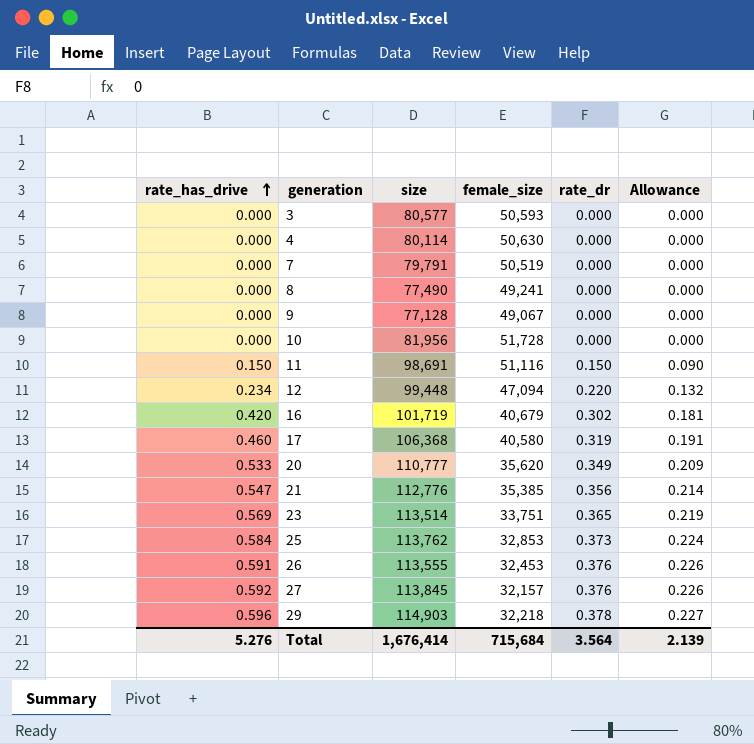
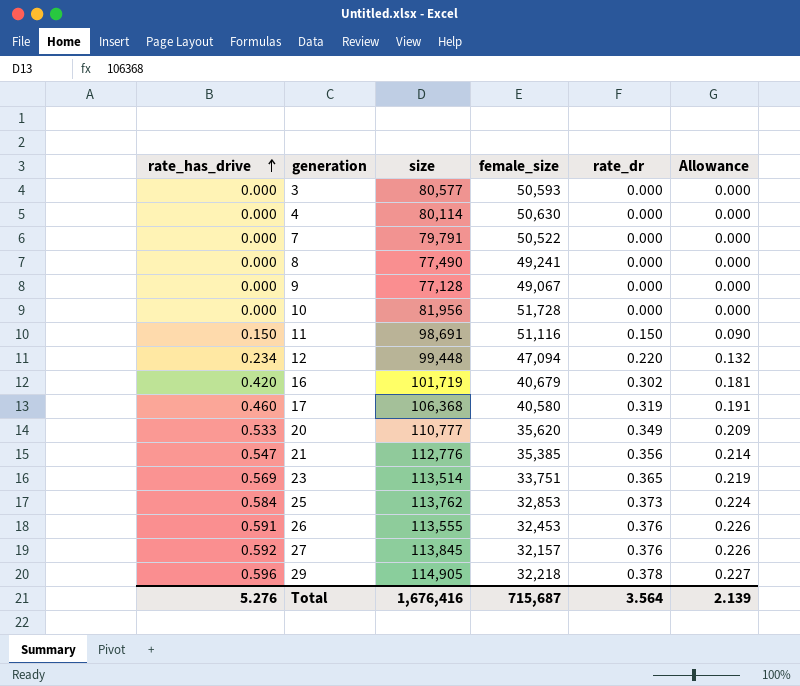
7 | female_size: 50,519 -> 50,522
29 | size: 114,903 -> 114,905
Total | size: 1,676,414 -> 1,676,416
Total | female_size: 715,684 -> 715,687

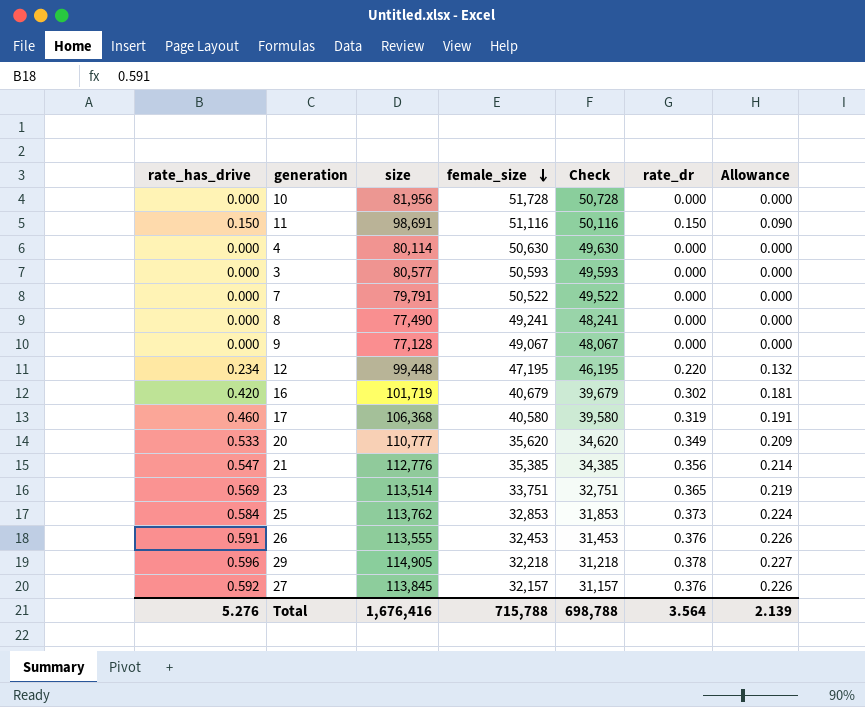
row order: rate_has_drive ascending -> female_size descending
column Check | formula: none -> [female_size] - 1000
12 | female_size: 47,094 -> 47,195
Total | female_size: 715,687 -> 715,788

